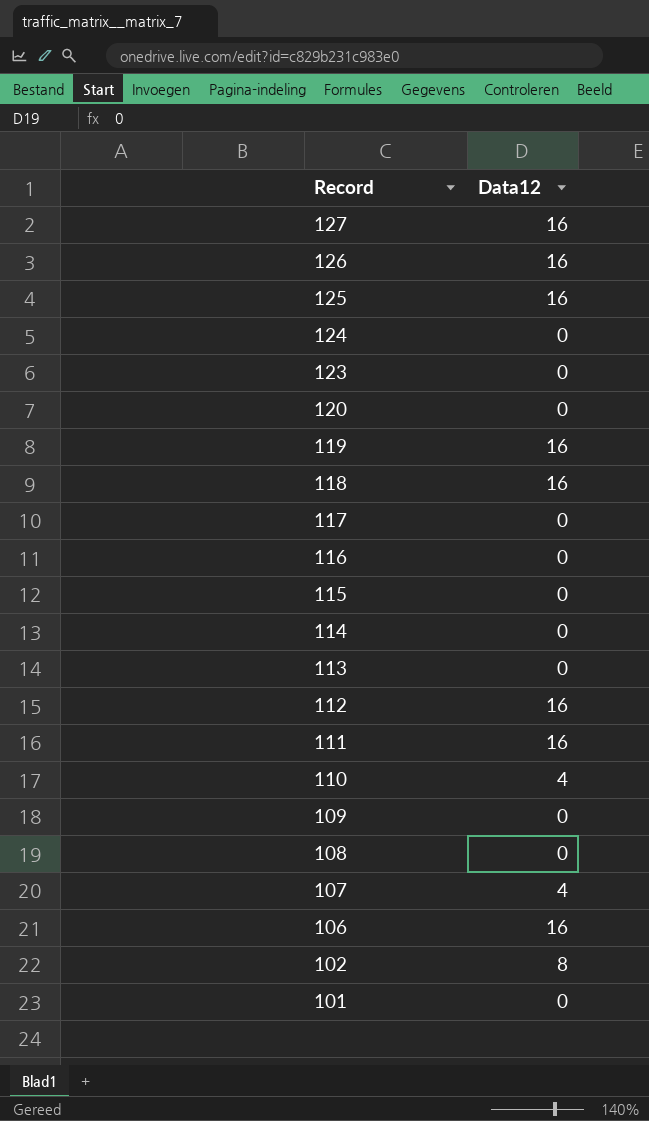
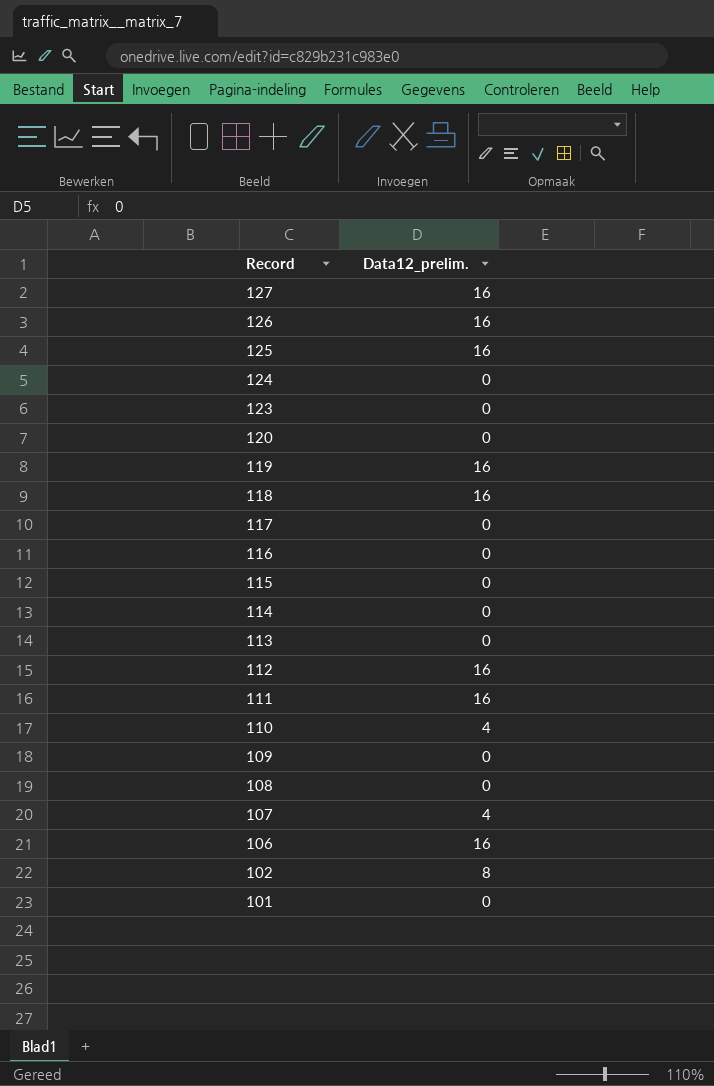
column name: Data12 -> Data12_prelim.

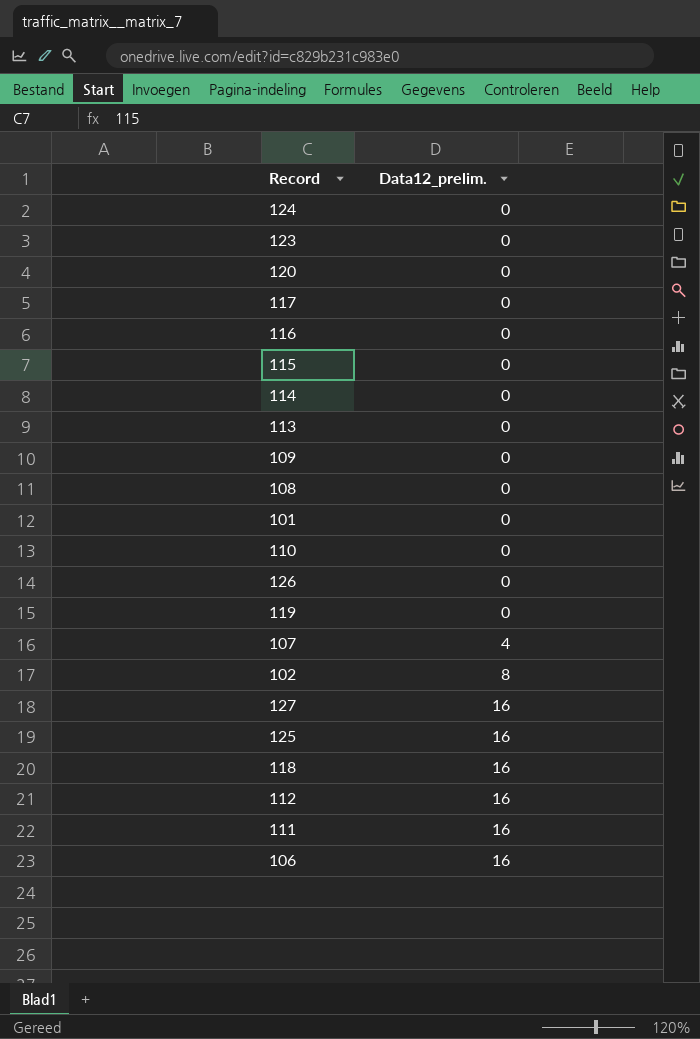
row order: Record descending -> Data12_prelim. ascending
110 | Data12_prelim.: 4 -> 0
126 | Data12_prelim.: 16 -> 0
119 | Data12_prelim.: 16 -> 0

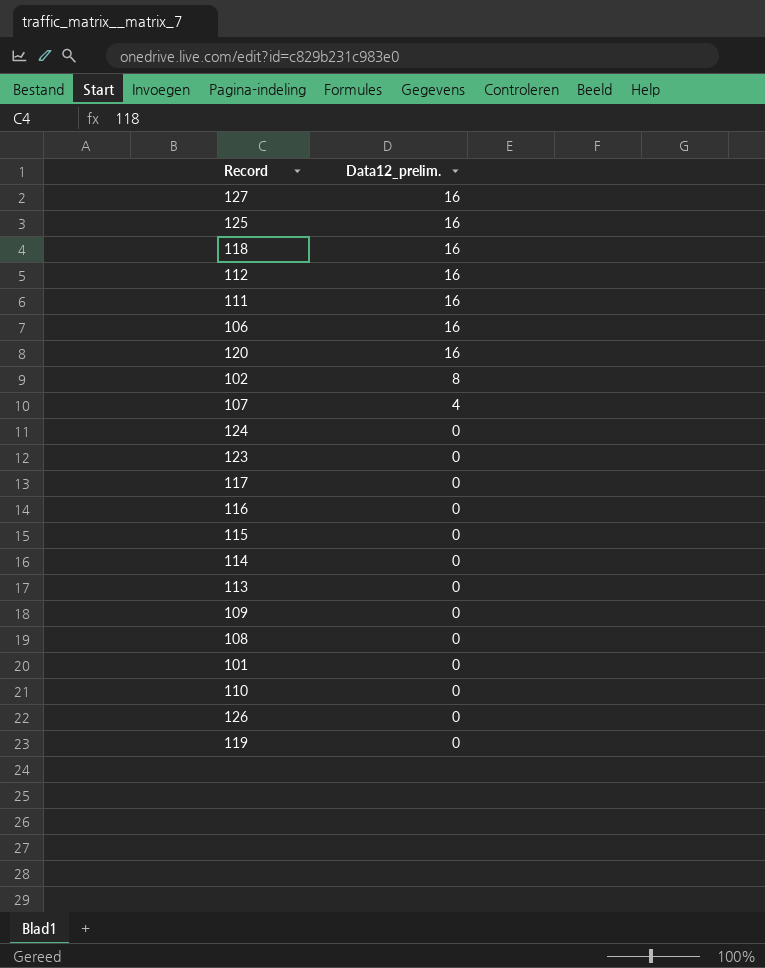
row order: Data12_prelim. ascending -> Data12_prelim. descending
120 | Data12_prelim.: 0 -> 16

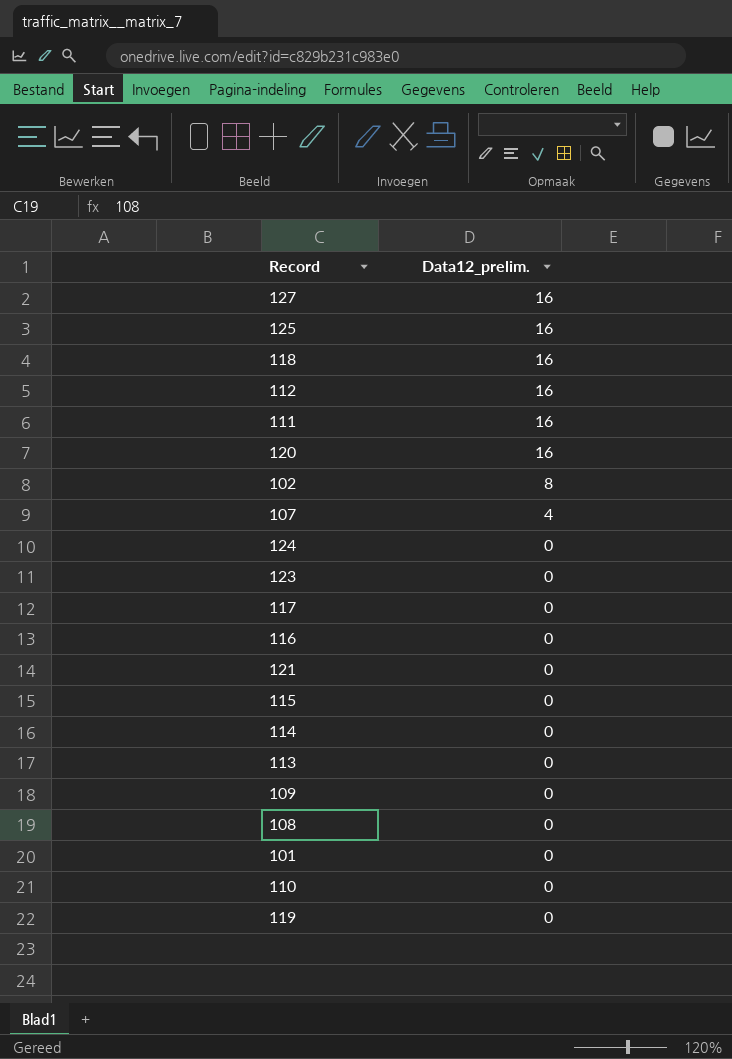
row 106: 16 -> none
row 126: 0 -> none
row 121: none -> 0

